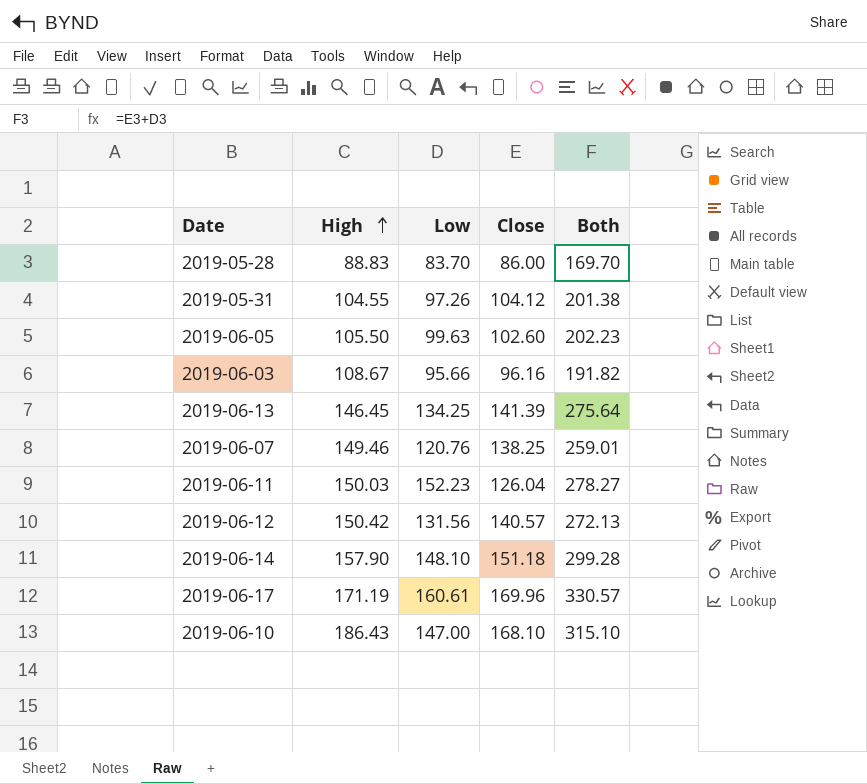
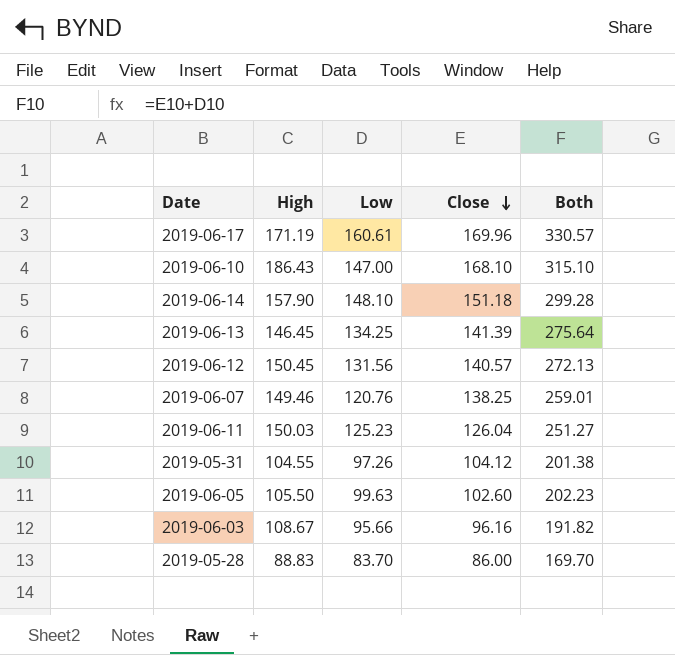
row order: High ascending -> Close descending
2019-06-12 | High: 150.42 -> 150.45
2019-06-11 | Low: 152.23 -> 125.23
2019-06-11 | Both: 278.27 -> 251.27

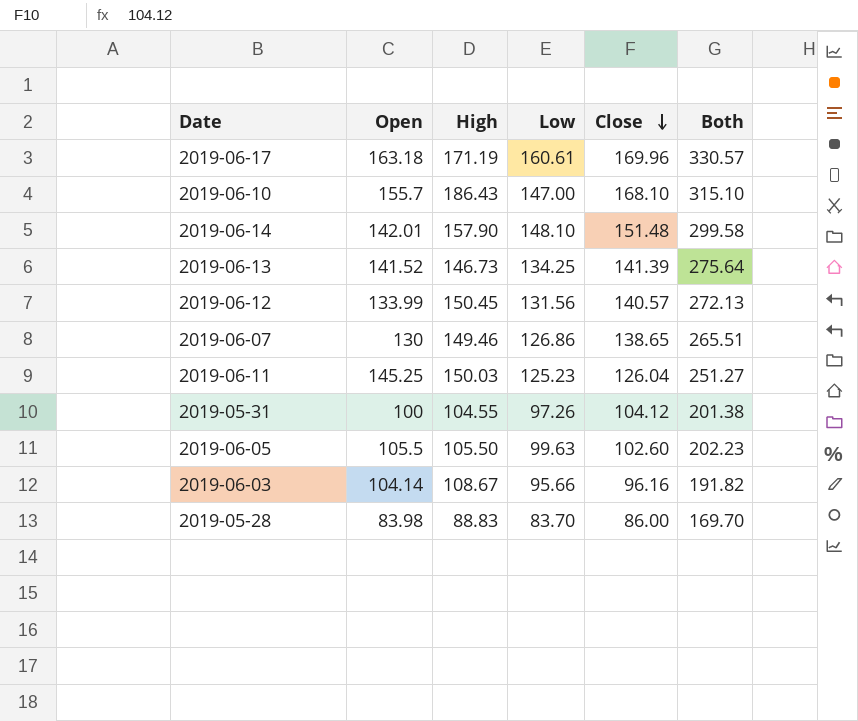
column Open | position: none -> 2
2019-06-14 | Close: 151.18 -> 151.48
2019-06-14 | Both: 299.28 -> 299.58
2019-06-13 | High: 146.45 -> 146.73
2019-06-07 | Low: 120.76 -> 126.86
2019-06-07 | Close: 138.25 -> 138.65
2019-06-07 | Both: 259.01 -> 265.51

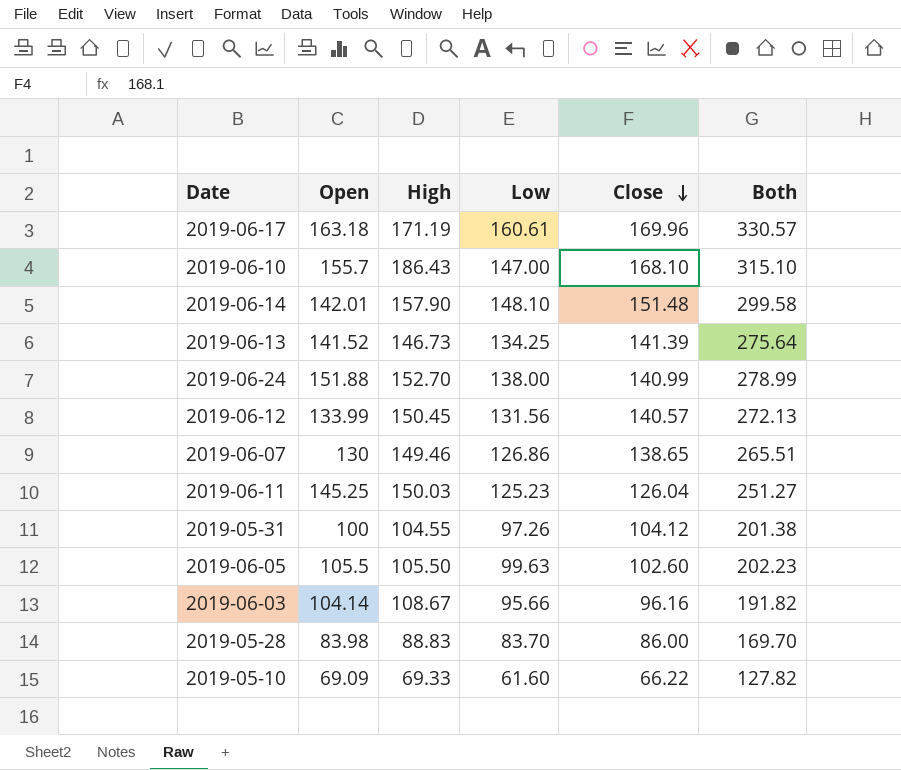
row 2019-06-24: none -> 151.88 | 152.70 | 138.00 | 140.99 | 278.99
row 2019-05-10: none -> 69.09 | 69.33 | 61.60 | 66.22 | 127.82

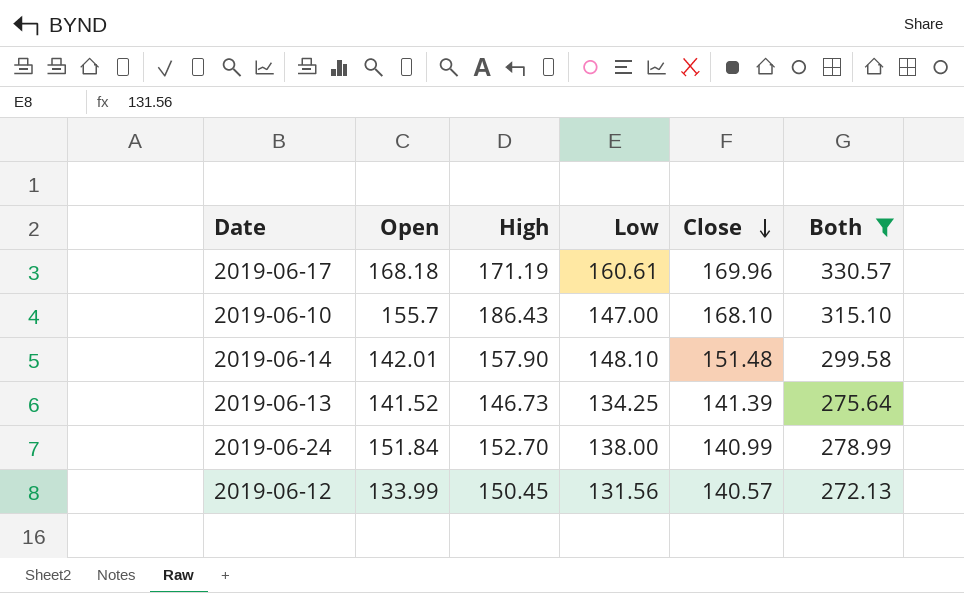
filter: none -> Both >= 272.13
2019-06-17 | Open: 163.18 -> 168.18
2019-06-24 | Open: 151.88 -> 151.84

